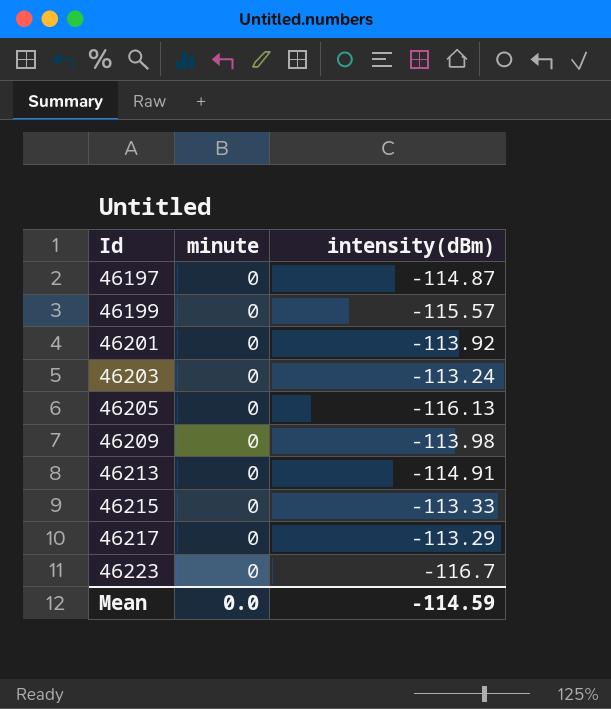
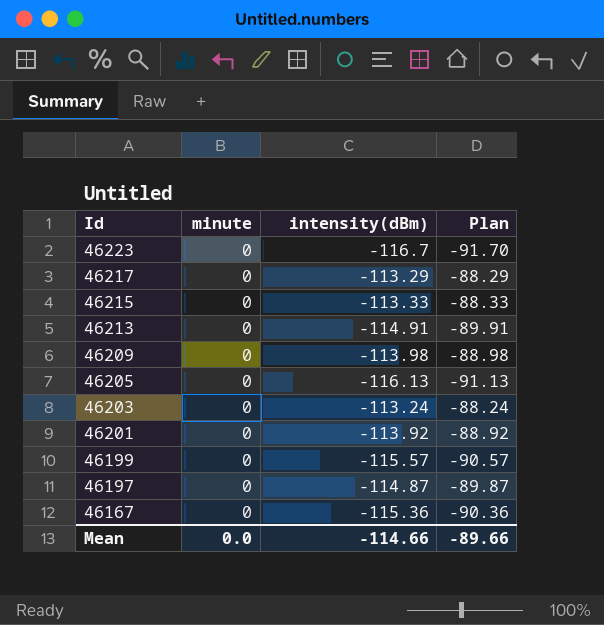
row order: Id ascending -> Id descending
column Plan | formula: none -> [intensity(dBm)] + 25
row 46167: none -> 0 | -115.36 | -90.36
Mean | intensity(dBm): -114.59 -> -114.66

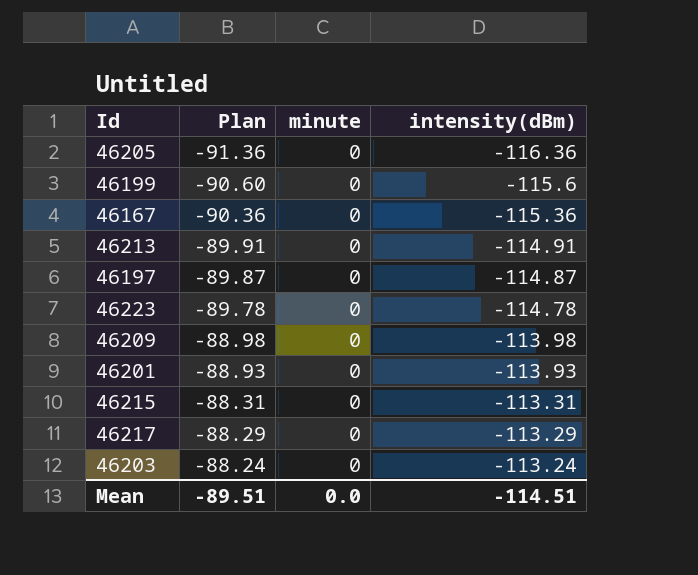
row order: Id descending -> Plan ascending
column Plan | position: 4 -> 2
46205 | Plan: -91.13 -> -91.36
46205 | intensity(dBm): -116.13 -> -116.36
46199 | Plan: -90.57 -> -90.60
46199 | intensity(dBm): -115.57 -> -115.6
46223 | Plan: -91.70 -> -89.78
46223 | intensity(dBm): -116.7 -> -114.78
46201 | Plan: -88.92 -> -88.93
46201 | intensity(dBm): -113.92 -> -113.93
46215 | Plan: -88.33 -> -88.31
46215 | intensity(dBm): -113.33 -> -113.31
Mean | Plan: -89.66 -> -89.51
Mean | intensity(dBm): -114.66 -> -114.51

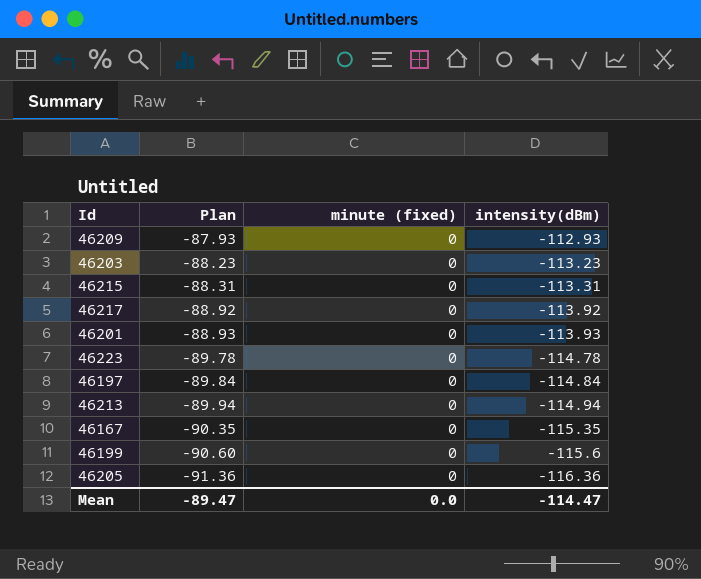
row order: Plan ascending -> Plan descending
column name: minute -> minute (fixed)
46209 | Plan: -88.98 -> -87.93
46209 | intensity(dBm): -113.98 -> -112.93
46203 | Plan: -88.24 -> -88.23
46203 | intensity(dBm): -113.24 -> -113.23
46217 | Plan: -88.29 -> -88.92
46217 | intensity(dBm): -113.29 -> -113.92
46197 | Plan: -89.87 -> -89.84
46197 | intensity(dBm): -114.87 -> -114.84
46213 | Plan: -89.91 -> -89.94
46213 | intensity(dBm): -114.91 -> -114.94
46167 | Plan: -90.36 -> -90.35
46167 | intensity(dBm): -115.36 -> -115.35
Mean | Plan: -89.51 -> -89.47
Mean | intensity(dBm): -114.51 -> -114.47

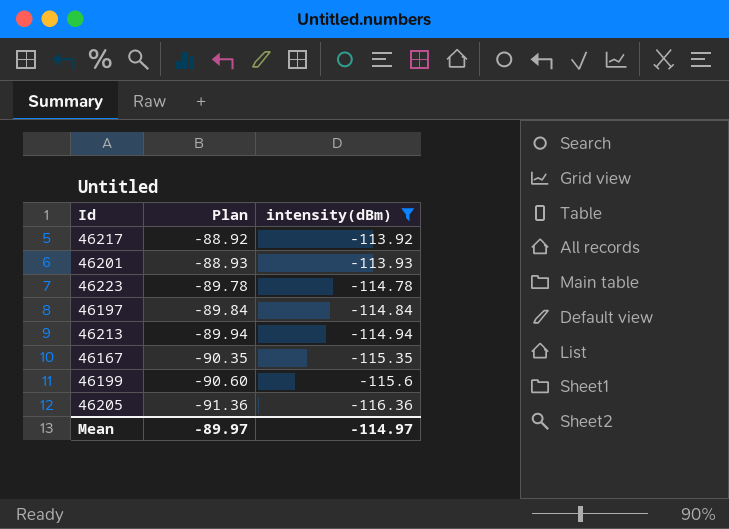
filter: none -> intensity(dBm) <= -113.92
column minute (fixed) | position: 3 -> none
Mean | Plan: -89.47 -> -89.97
Mean | intensity(dBm): -114.47 -> -114.97

